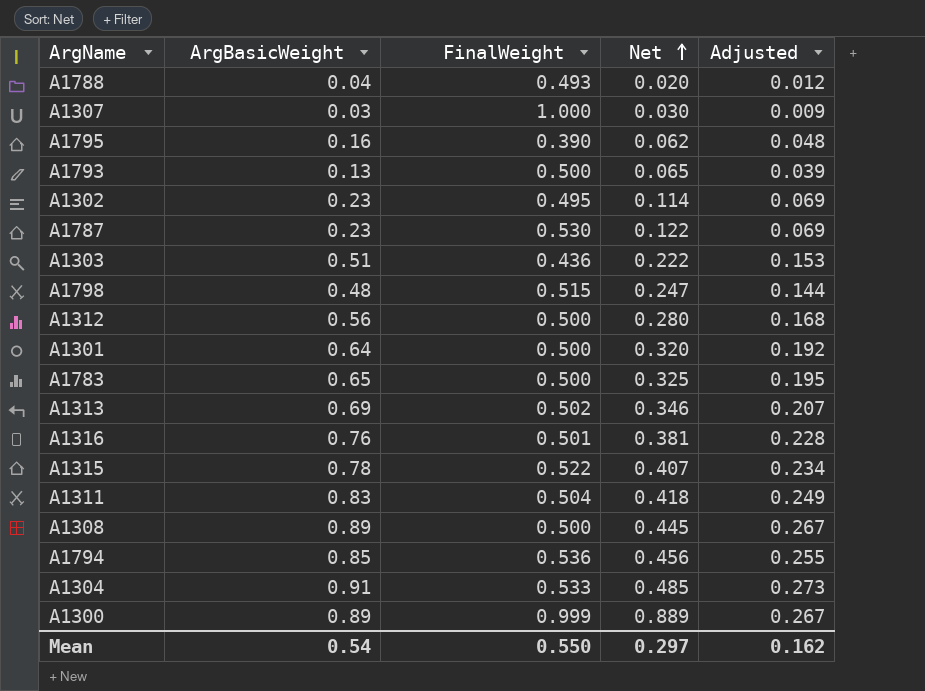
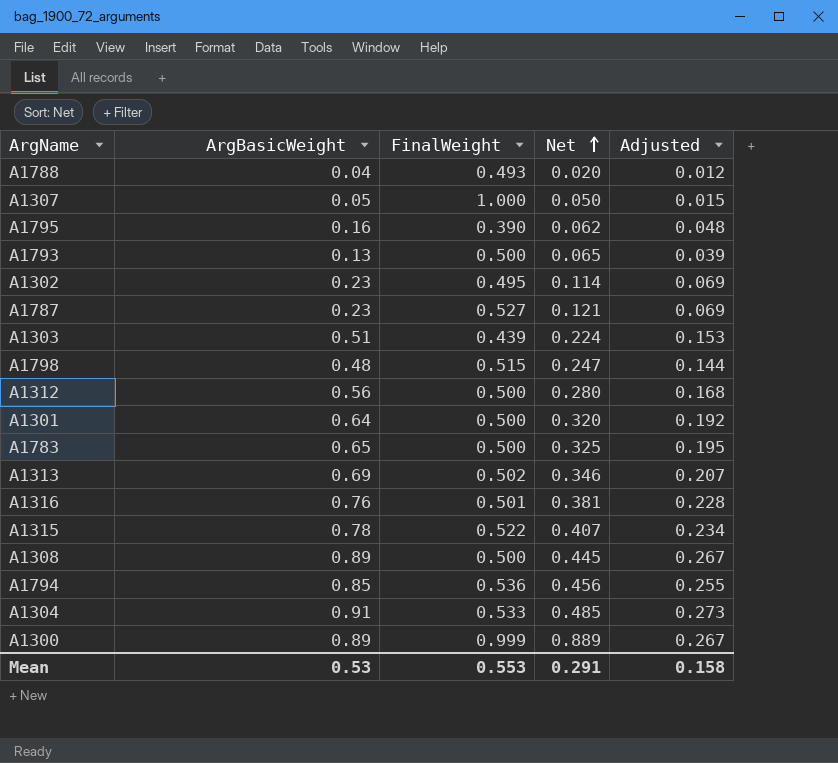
row A1311: 0.83 | 0.504 | 0.418 | 0.249 -> none
A1307 | ArgBasicWeight: 0.03 -> 0.05
A1307 | Net: 0.030 -> 0.050
A1307 | Adjusted: 0.009 -> 0.015
A1787 | FinalWeight: 0.530 -> 0.527
A1787 | Net: 0.122 -> 0.121
A1303 | FinalWeight: 0.436 -> 0.439
A1303 | Net: 0.222 -> 0.224
Mean | ArgBasicWeight: 0.54 -> 0.53
Mean | FinalWeight: 0.550 -> 0.553
Mean | Net: 0.297 -> 0.291
Mean | Adjusted: 0.162 -> 0.158

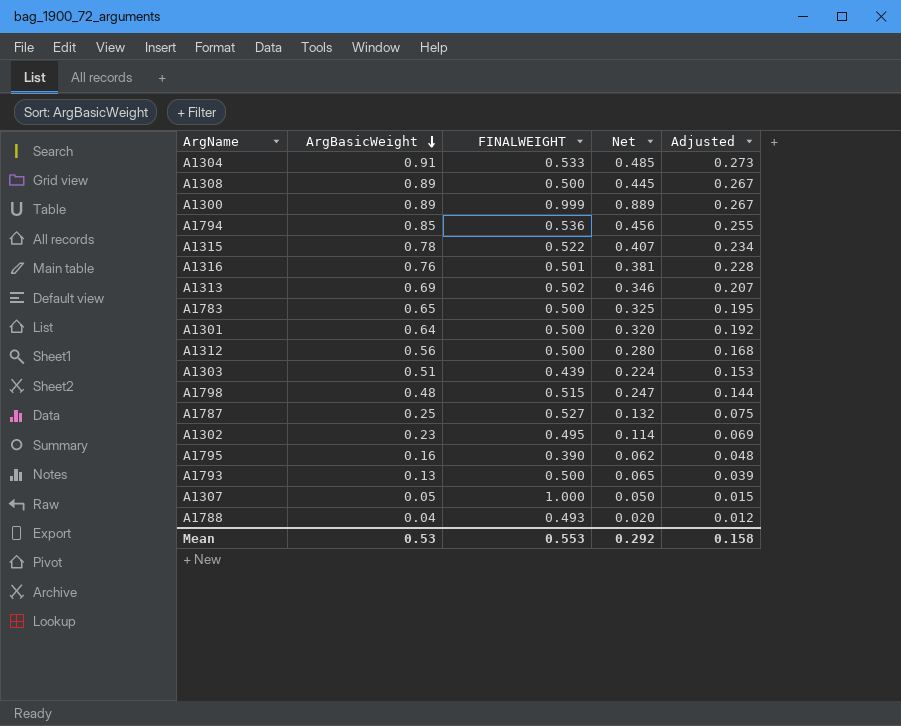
row order: Net ascending -> ArgBasicWeight descending
column name: FinalWeight -> FINALWEIGHT
A1787 | ArgBasicWeight: 0.23 -> 0.25
A1787 | Net: 0.121 -> 0.132
A1787 | Adjusted: 0.069 -> 0.075
Mean | Net: 0.291 -> 0.292

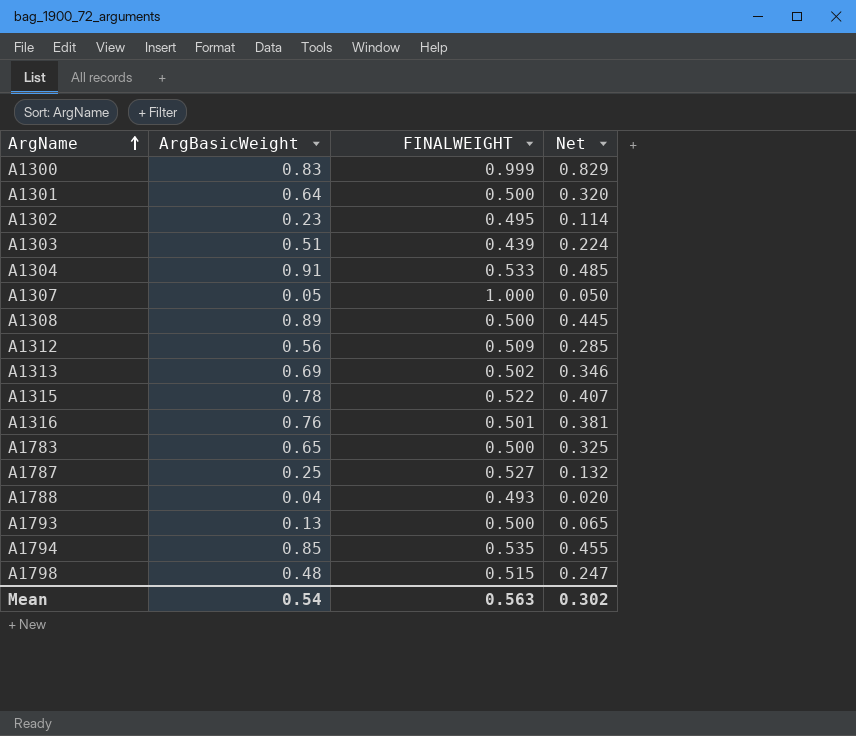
row order: ArgBasicWeight descending -> ArgName ascending
column Adjusted | formula: [ArgBasicWeight] * 0.3 -> none
row A1795: 0.16 | 0.390 | 0.062 | 0.048 -> none
A1300 | ArgBasicWeight: 0.89 -> 0.83
A1300 | Net: 0.889 -> 0.829
A1312 | FINALWEIGHT: 0.500 -> 0.509
A1312 | Net: 0.280 -> 0.285
A1794 | FINALWEIGHT: 0.536 -> 0.535
A1794 | Net: 0.456 -> 0.455
Mean | ArgBasicWeight: 0.53 -> 0.54
Mean | FINALWEIGHT: 0.553 -> 0.563
Mean | Net: 0.292 -> 0.302

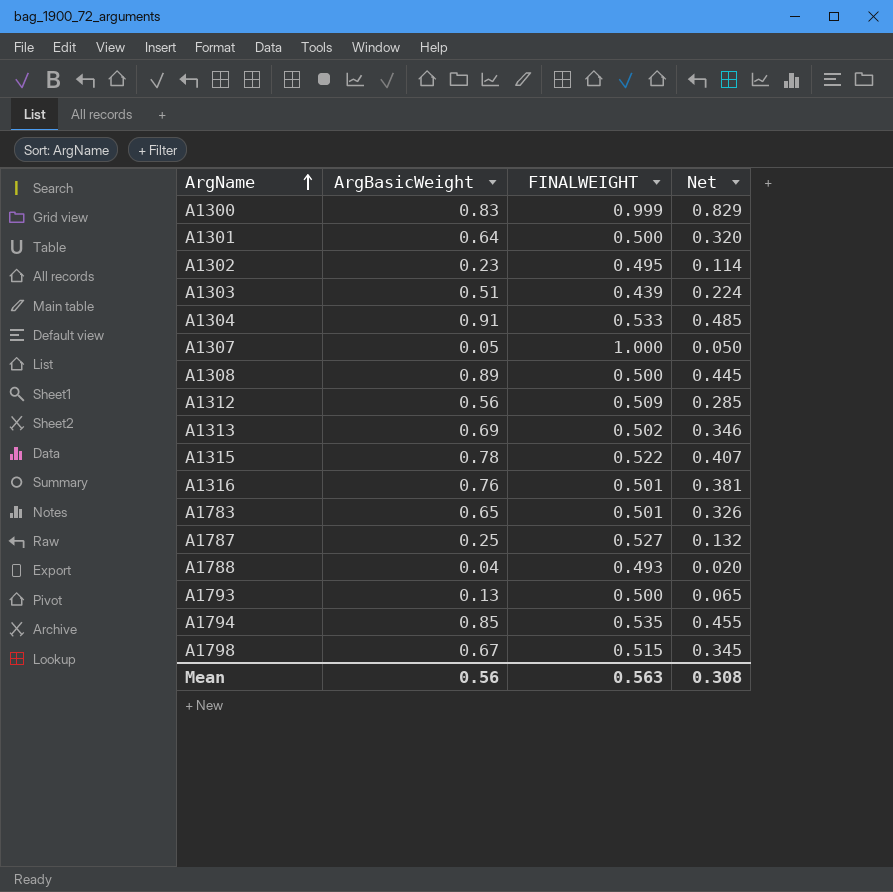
A1783 | FINALWEIGHT: 0.500 -> 0.501
A1783 | Net: 0.325 -> 0.326
A1798 | ArgBasicWeight: 0.48 -> 0.67
A1798 | Net: 0.247 -> 0.345
Mean | ArgBasicWeight: 0.54 -> 0.56
Mean | Net: 0.302 -> 0.308

